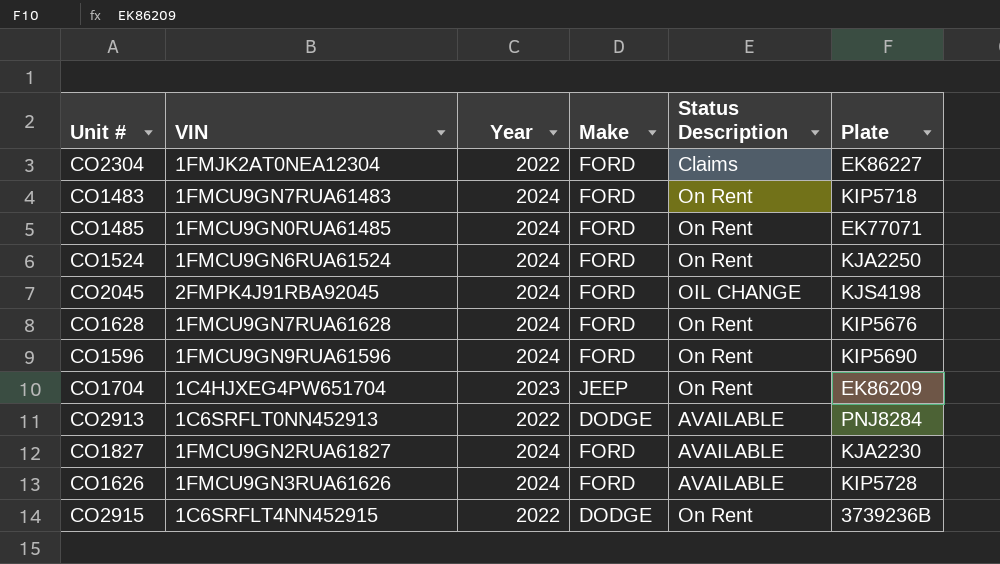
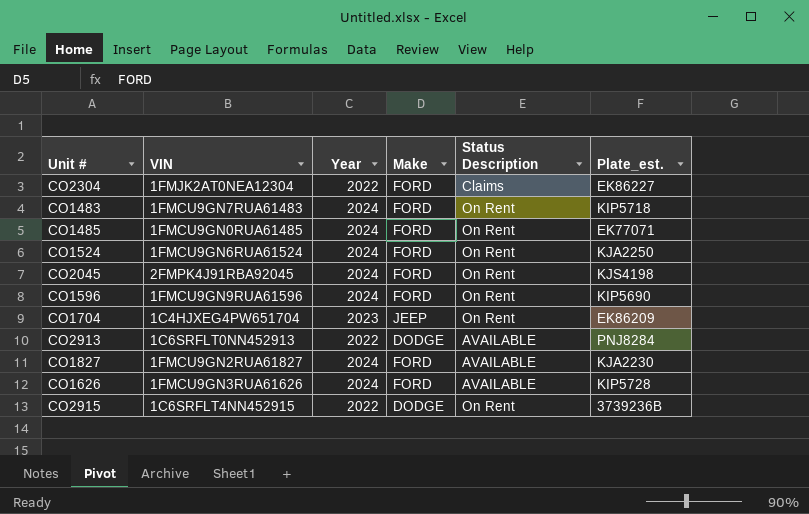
column name: Plate -> Plate_est.
row CO1628: 1FMCU9GN7RUA61628 | 2024 | FORD | On Rent | KIP5676 -> none
CO2045 | Status Description: OIL CHANGE -> On Rent

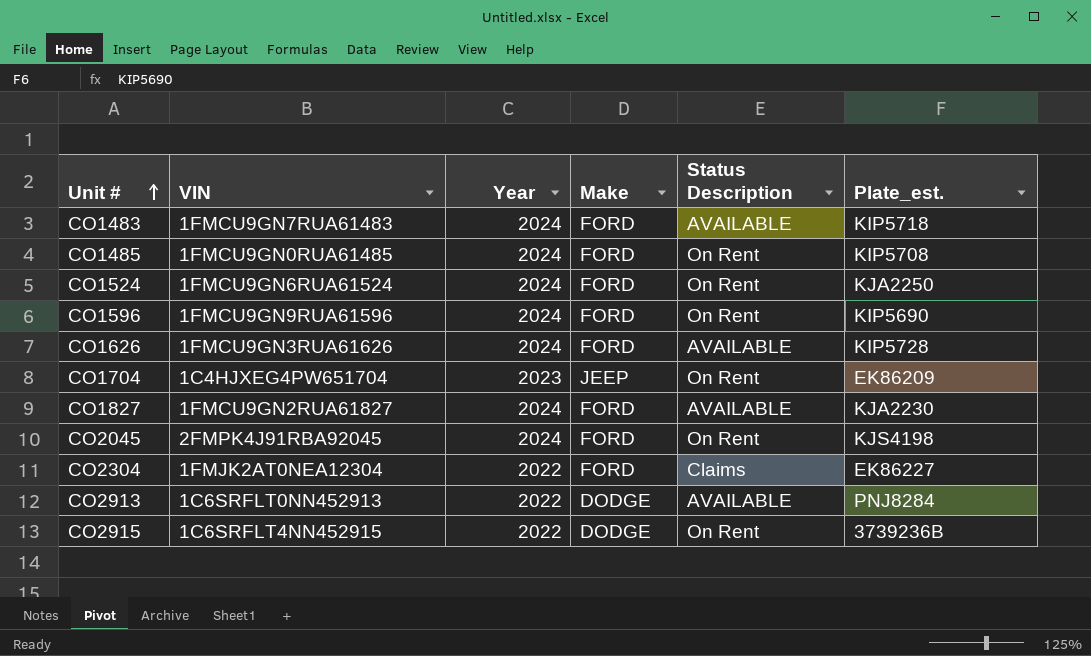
row order: none -> Unit # ascending
CO1483 | Status Description: On Rent -> AVAILABLE
CO1485 | Plate_est.: EK77071 -> KIP5708

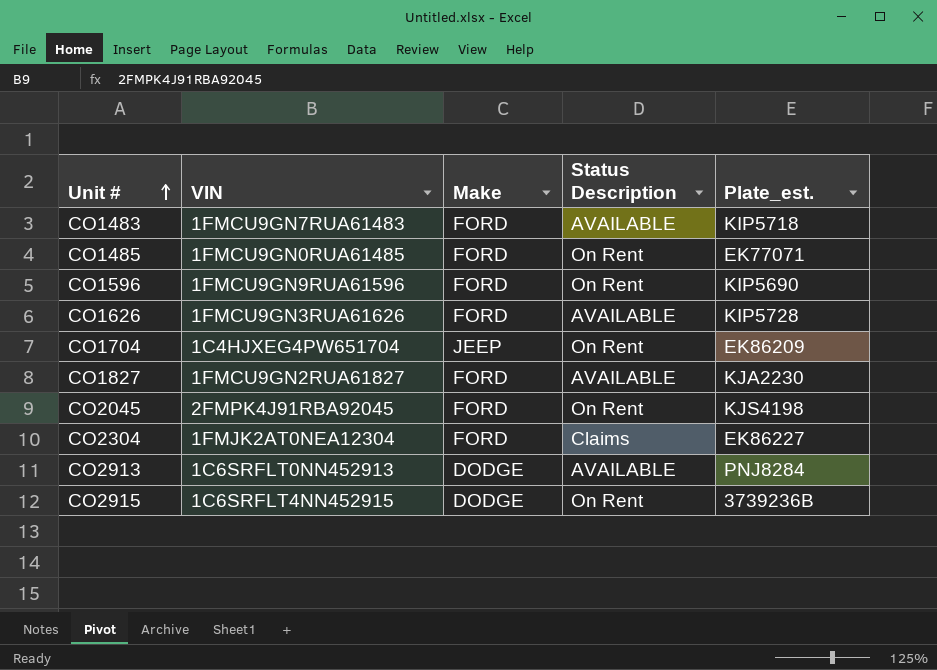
column Year | position: 3 -> none
row CO1524: 1FMCU9GN6RUA61524 | 2024 | FORD | On Rent | KJA2250 -> none
CO1485 | Plate_est.: KIP5708 -> EK77071

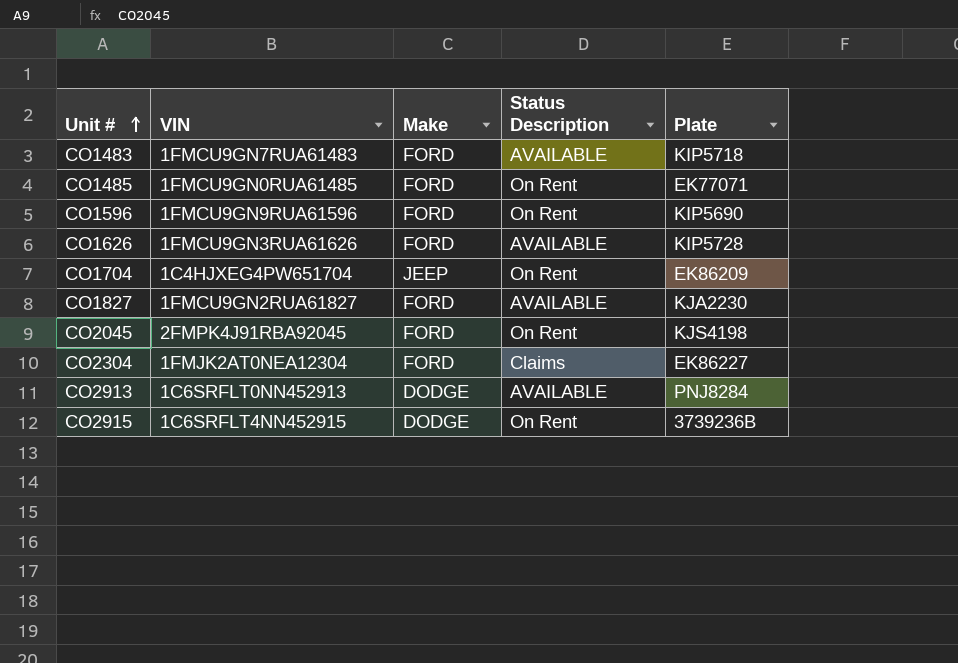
column name: Plate_est. -> Plate

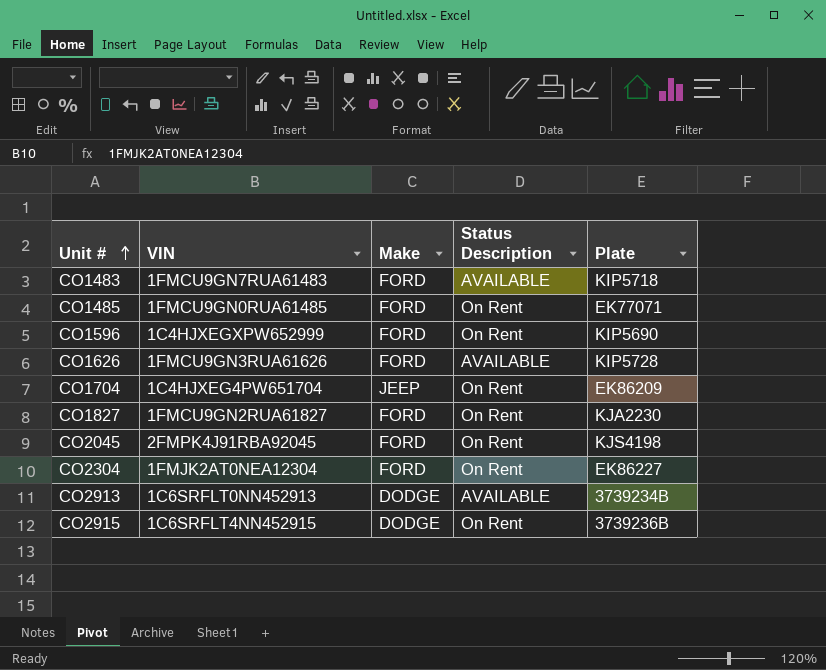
CO1596 | VIN: 1FMCU9GN9RUA61596 -> 1C4HJXEGXPW652999
CO1827 | Status Description: AVAILABLE -> On Rent
CO2304 | Status Description: Claims -> On Rent
CO2913 | Plate: PNJ8284 -> 3739234B

